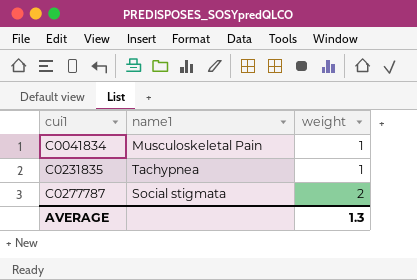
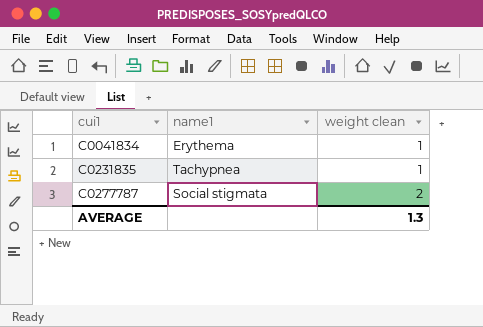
column name: weight -> weight clean
C0041834 | name1: Musculoskeletal Pain -> Erythema

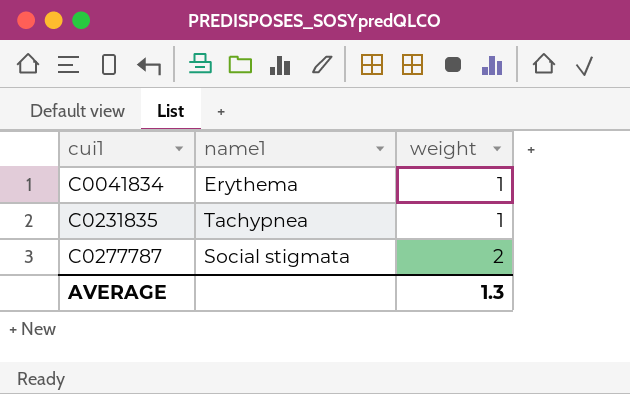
column name: weight clean -> weight

